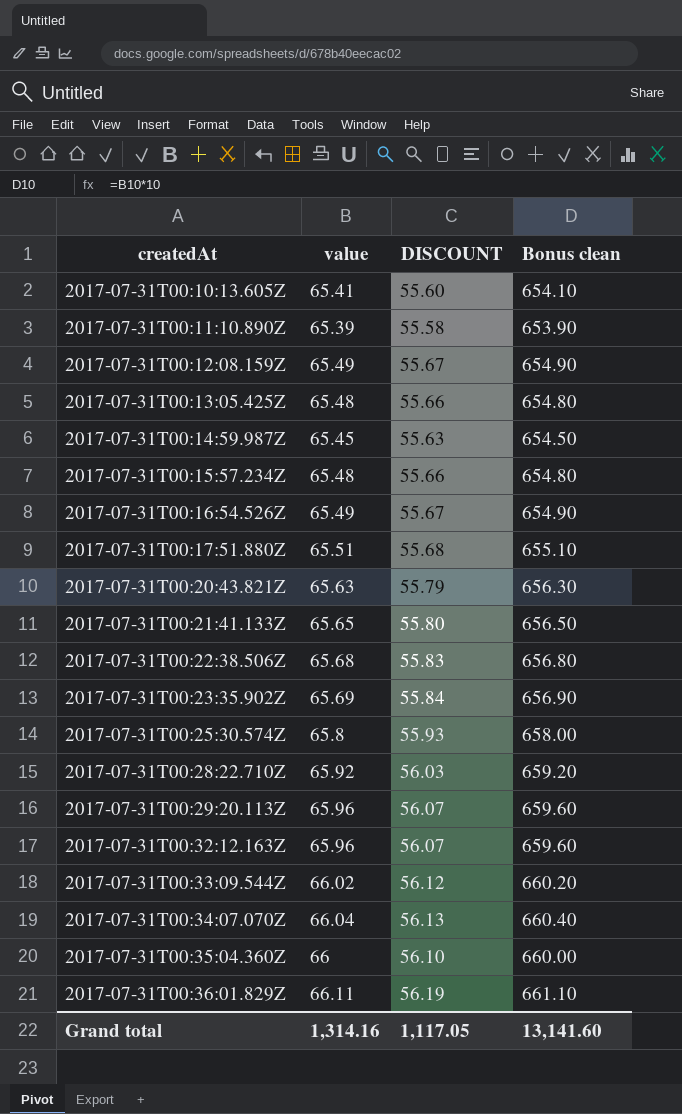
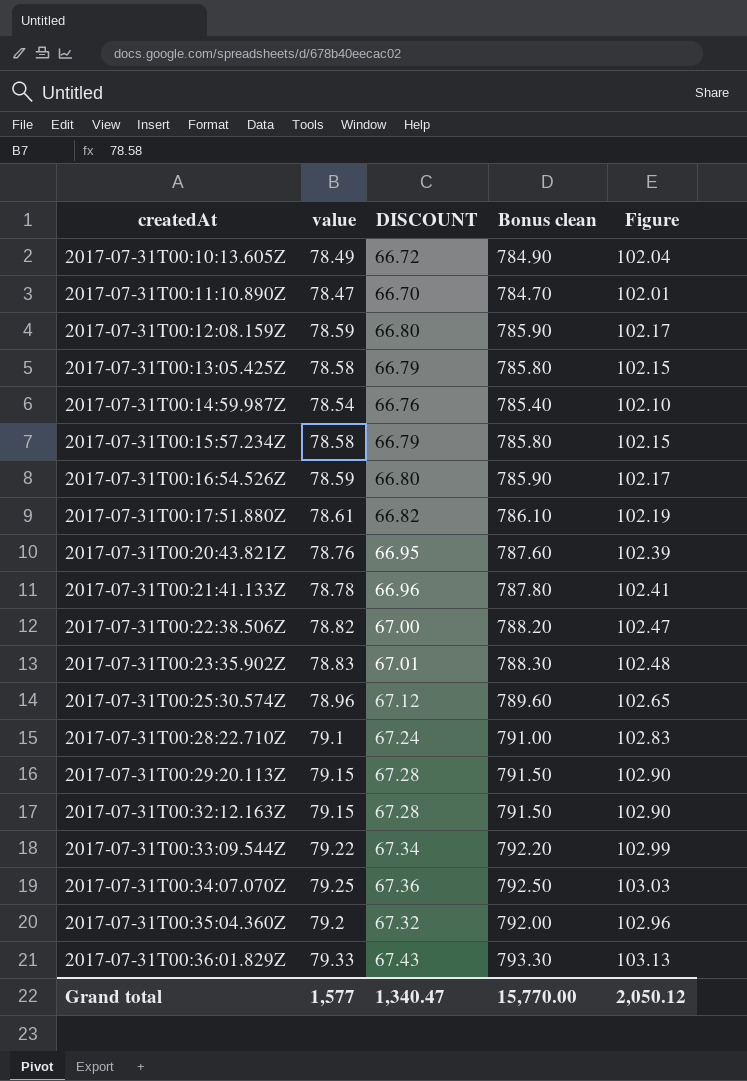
column Figure | formula: none -> [value] * 1.3
2017-07-31T00:10:13.605Z | value: 65.41 -> 78.49
2017-07-31T00:10:13.605Z | DISCOUNT: 55.60 -> 66.72
2017-07-31T00:10:13.605Z | Bonus clean: 654.10 -> 784.90
2017-07-31T00:11:10.890Z | value: 65.39 -> 78.47
2017-07-31T00:11:10.890Z | DISCOUNT: 55.58 -> 66.70
2017-07-31T00:11:10.890Z | Bonus clean: 653.90 -> 784.70
2017-07-31T00:12:08.159Z | value: 65.49 -> 78.59
2017-07-31T00:12:08.159Z | DISCOUNT: 55.67 -> 66.80
2017-07-31T00:12:08.159Z | Bonus clean: 654.90 -> 785.90
2017-07-31T00:13:05.425Z | value: 65.48 -> 78.58
2017-07-31T00:13:05.425Z | DISCOUNT: 55.66 -> 66.79
2017-07-31T00:13:05.425Z | Bonus clean: 654.80 -> 785.80
2017-07-31T00:14:59.987Z | value: 65.45 -> 78.54
2017-07-31T00:14:59.987Z | DISCOUNT: 55.63 -> 66.76
2017-07-31T00:14:59.987Z | Bonus clean: 654.50 -> 785.40
2017-07-31T00:15:57.234Z | value: 65.48 -> 78.58
2017-07-31T00:15:57.234Z | DISCOUNT: 55.66 -> 66.79
2017-07-31T00:15:57.234Z | Bonus clean: 654.80 -> 785.80
2017-07-31T00:16:54.526Z | value: 65.49 -> 78.59
2017-07-31T00:16:54.526Z | DISCOUNT: 55.67 -> 66.80
2017-07-31T00:16:54.526Z | Bonus clean: 654.90 -> 785.90
2017-07-31T00:17:51.880Z | value: 65.51 -> 78.61
2017-07-31T00:17:51.880Z | DISCOUNT: 55.68 -> 66.82
2017-07-31T00:17:51.880Z | Bonus clean: 655.10 -> 786.10
2017-07-31T00:20:43.821Z | value: 65.63 -> 78.76
2017-07-31T00:20:43.821Z | DISCOUNT: 55.79 -> 66.95
2017-07-31T00:20:43.821Z | Bonus clean: 656.30 -> 787.60
2017-07-31T00:21:41.133Z | value: 65.65 -> 78.78
2017-07-31T00:21:41.133Z | DISCOUNT: 55.80 -> 66.96
2017-07-31T00:21:41.133Z | Bonus clean: 656.50 -> 787.80
2017-07-31T00:22:38.506Z | value: 65.68 -> 78.82
2017-07-31T00:22:38.506Z | DISCOUNT: 55.83 -> 67.00
2017-07-31T00:22:38.506Z | Bonus clean: 656.80 -> 788.20
2017-07-31T00:23:35.902Z | value: 65.69 -> 78.83
2017-07-31T00:23:35.902Z | DISCOUNT: 55.84 -> 67.01
2017-07-31T00:23:35.902Z | Bonus clean: 656.90 -> 788.30
2017-07-31T00:25:30.574Z | value: 65.8 -> 78.96
2017-07-31T00:25:30.574Z | DISCOUNT: 55.93 -> 67.12
2017-07-31T00:25:30.574Z | Bonus clean: 658.00 -> 789.60
2017-07-31T00:28:22.710Z | value: 65.92 -> 79.1
2017-07-31T00:28:22.710Z | DISCOUNT: 56.03 -> 67.24
2017-07-31T00:28:22.710Z | Bonus clean: 659.20 -> 791.00
2017-07-31T00:29:20.113Z | value: 65.96 -> 79.15
2017-07-31T00:29:20.113Z | DISCOUNT: 56.07 -> 67.28
2017-07-31T00:29:20.113Z | Bonus clean: 659.60 -> 791.50
2017-07-31T00:32:12.163Z | value: 65.96 -> 79.15
2017-07-31T00:32:12.163Z | DISCOUNT: 56.07 -> 67.28
2017-07-31T00:32:12.163Z | Bonus clean: 659.60 -> 791.50
2017-07-31T00:33:09.544Z | value: 66.02 -> 79.22
2017-07-31T00:33:09.544Z | DISCOUNT: 56.12 -> 67.34
2017-07-31T00:33:09.544Z | Bonus clean: 660.20 -> 792.20
2017-07-31T00:34:07.070Z | value: 66.04 -> 79.25
2017-07-31T00:34:07.070Z | DISCOUNT: 56.13 -> 67.36
2017-07-31T00:34:07.070Z | Bonus clean: 660.40 -> 792.50
2017-07-31T00:35:04.360Z | value: 66 -> 79.2
2017-07-31T00:35:04.360Z | DISCOUNT: 56.10 -> 67.32
2017-07-31T00:35:04.360Z | Bonus clean: 660.00 -> 792.00
2017-07-31T00:36:01.829Z | value: 66.11 -> 79.33
2017-07-31T00:36:01.829Z | DISCOUNT: 56.19 -> 67.43
2017-07-31T00:36:01.829Z | Bonus clean: 661.10 -> 793.30
Grand total | value: 1,314.16 -> 1,577
Grand total | DISCOUNT: 1,117.05 -> 1,340.47
Grand total | Bonus clean: 13,141.60 -> 15,770.00

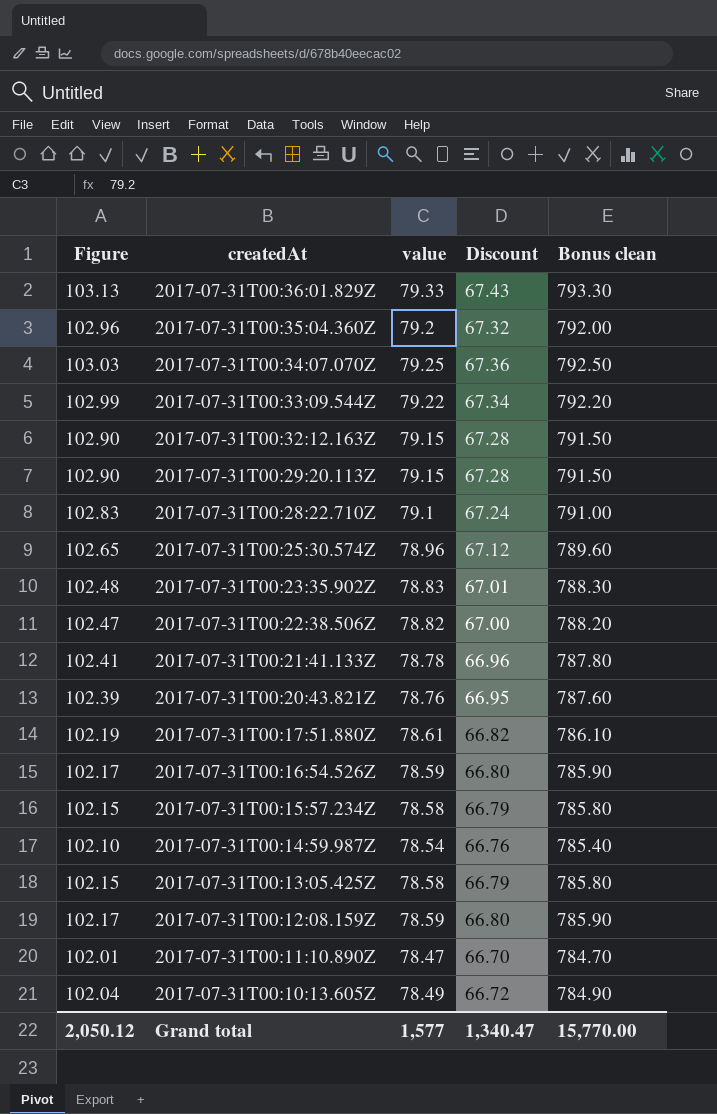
row order: createdAt ascending -> createdAt descending
column Figure | position: 5 -> 1
column name: DISCOUNT -> Discount

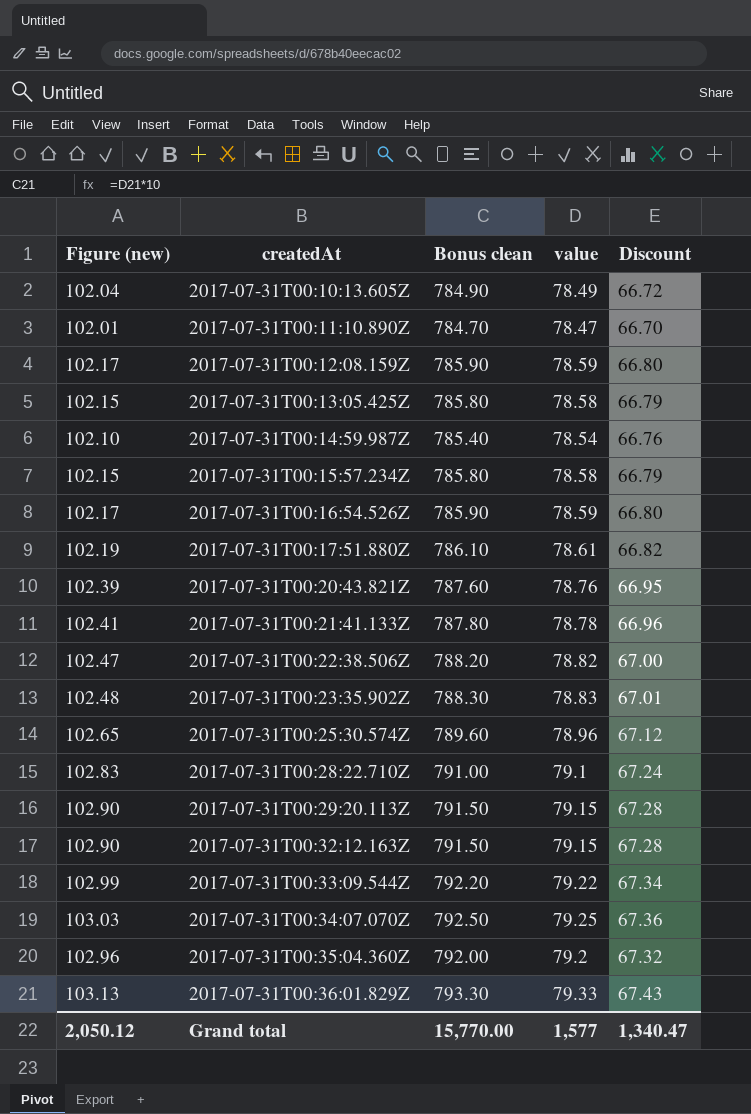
row order: createdAt descending -> createdAt ascending
column name: Figure -> Figure (new)
column Bonus clean | position: 5 -> 3

